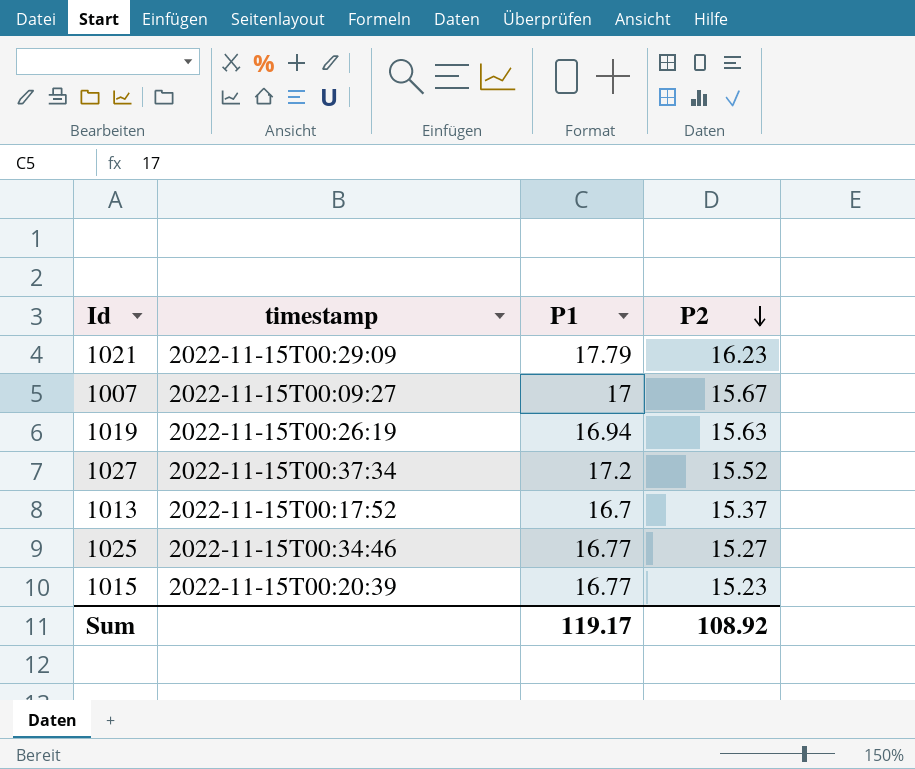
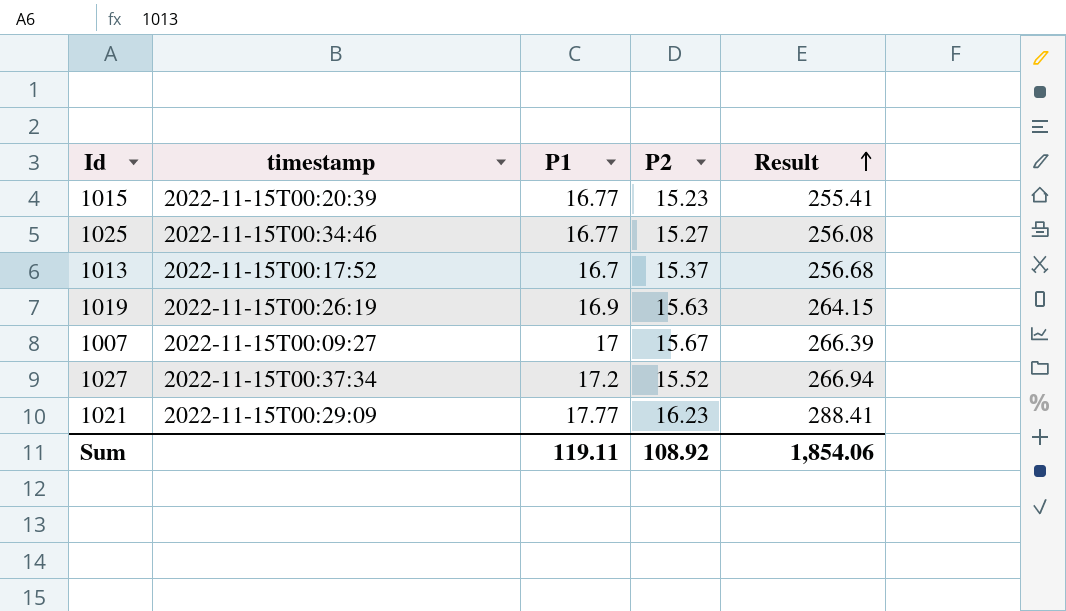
row order: P2 descending -> Result ascending
column Result | formula: none -> [P1] * [P2]
1019 | P1: 16.94 -> 16.9
1021 | P1: 17.79 -> 17.77
Sum | P1: 119.17 -> 119.11

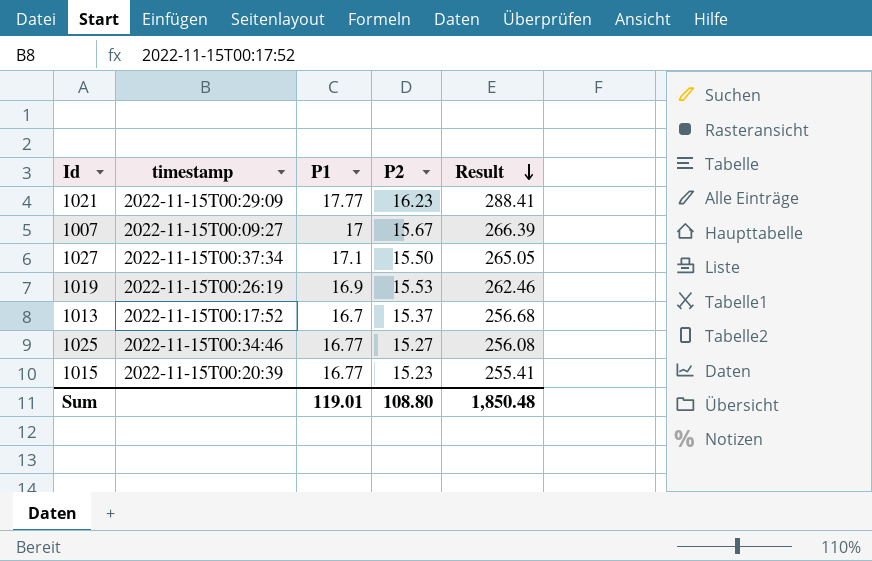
row order: Result ascending -> Result descending
1027 | P1: 17.2 -> 17.1
1027 | P2: 15.52 -> 15.50
1027 | Result: 266.94 -> 265.05
1019 | P2: 15.63 -> 15.53
1019 | Result: 264.15 -> 262.46
Sum | P1: 119.11 -> 119.01
Sum | P2: 108.92 -> 108.80
Sum | Result: 1,854.06 -> 1,850.48

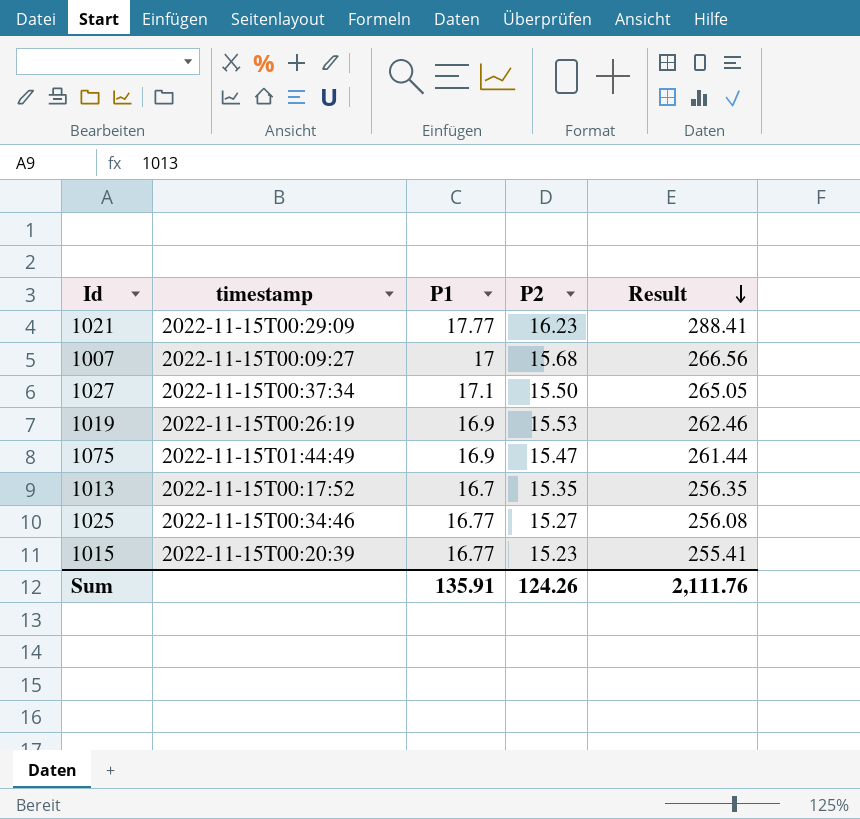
1007 | P2: 15.67 -> 15.68
1007 | Result: 266.39 -> 266.56
row 1075: none -> 2022-11-15T01:44:49 | 16.9 | 15.47 | 261.44
1013 | P2: 15.37 -> 15.35
1013 | Result: 256.68 -> 256.35
Sum | P1: 119.01 -> 135.91
Sum | P2: 108.80 -> 124.26
Sum | Result: 1,850.48 -> 2,111.76

